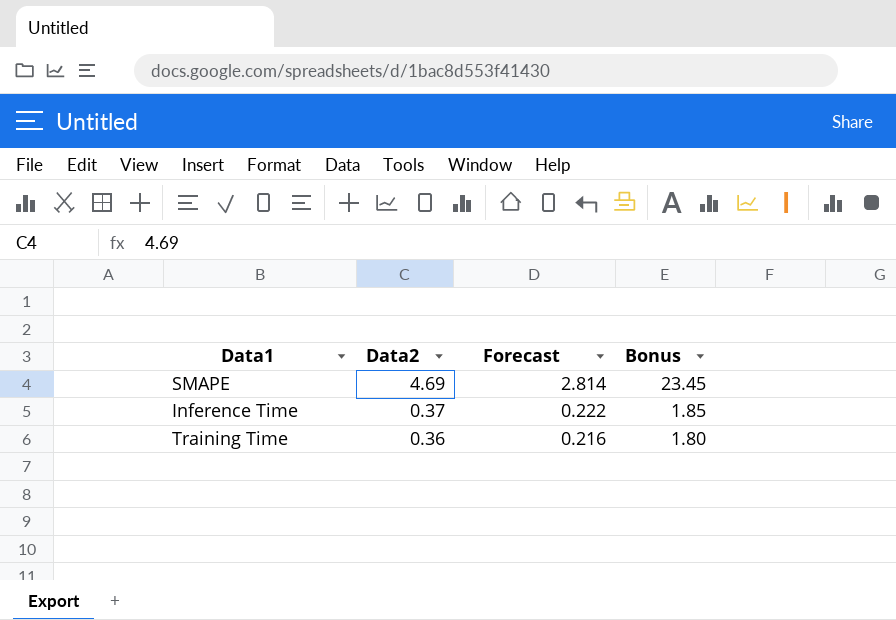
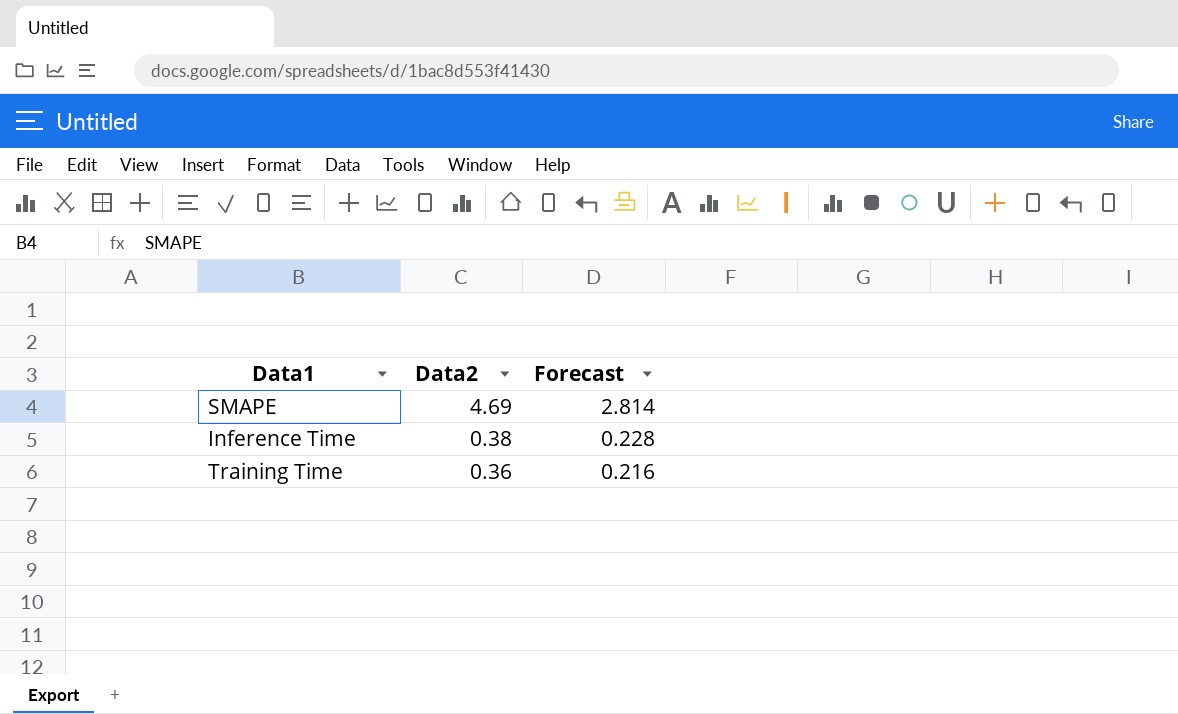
column Bonus | formula: [Data2] * 5 -> none
Inference Time | Data2: 0.37 -> 0.38
Inference Time | Forecast: 0.222 -> 0.228

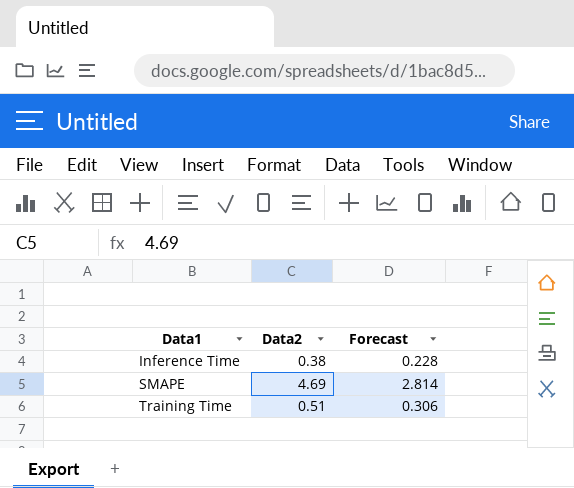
row order: Data2 descending -> Data1 ascending
Training Time | Data2: 0.36 -> 0.51
Training Time | Forecast: 0.216 -> 0.306

